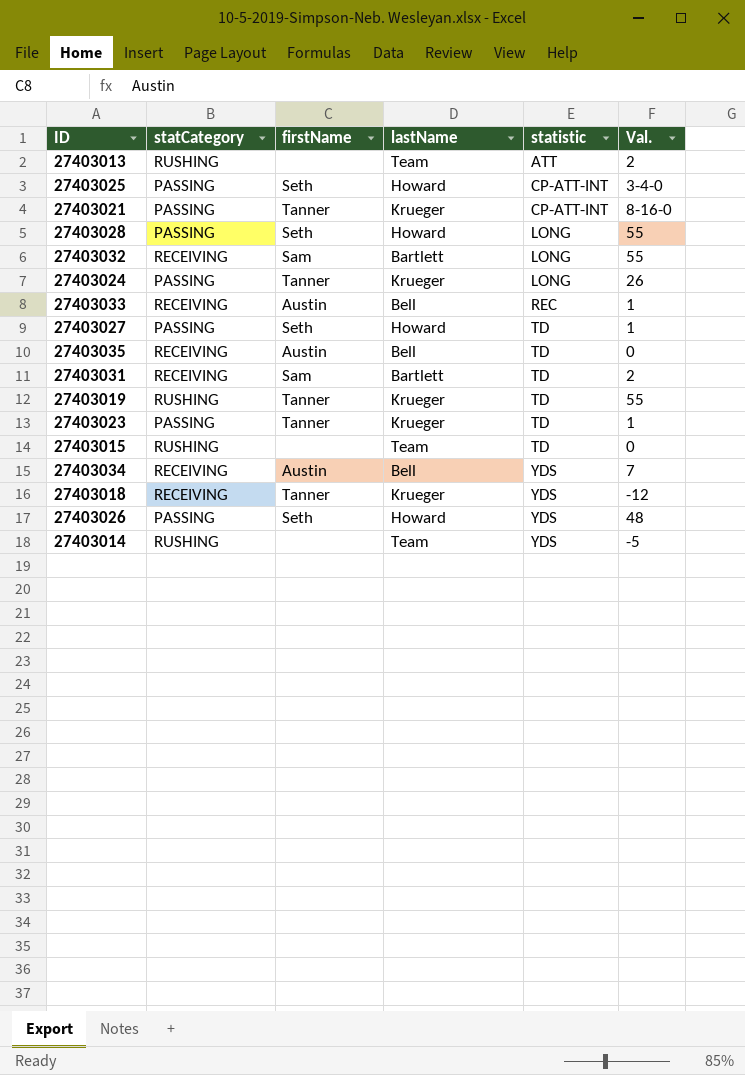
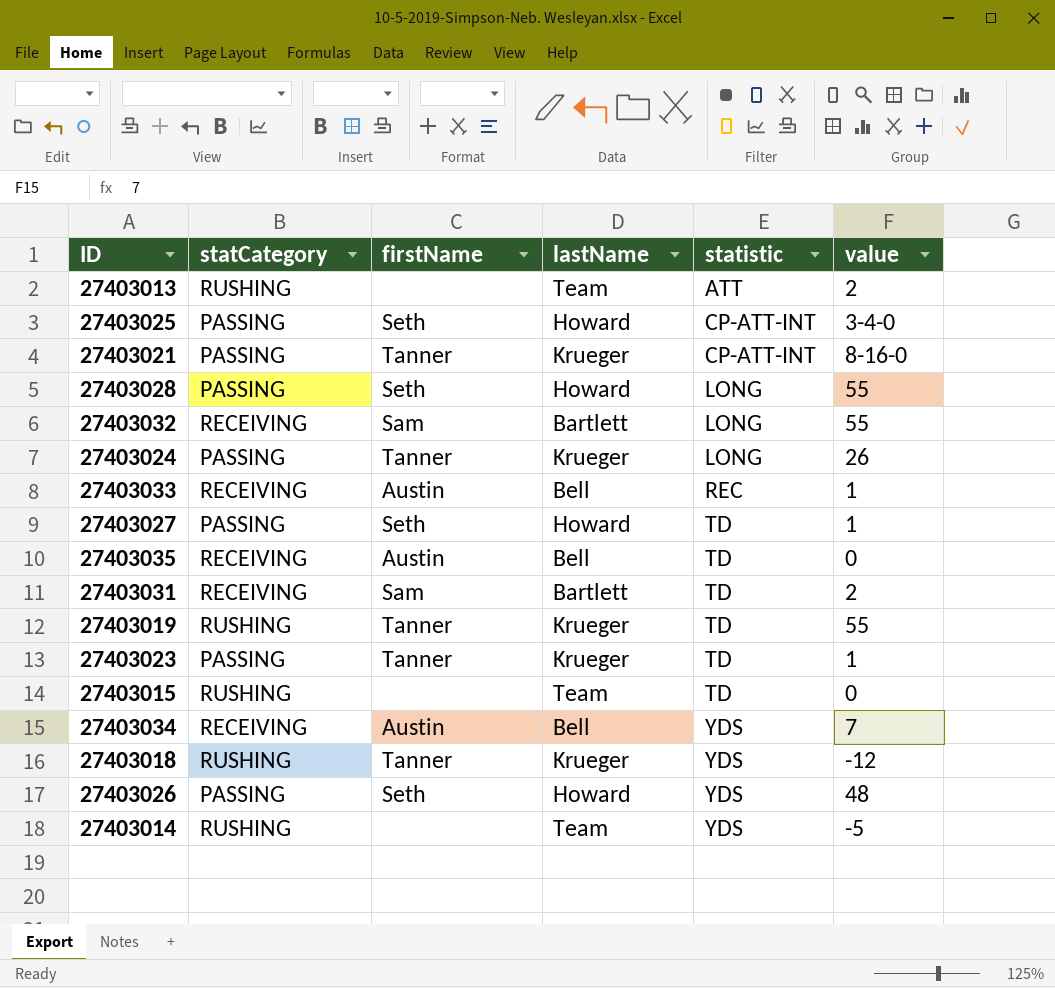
column name: Val. -> value
27403018 | statCategory: RECEIVING -> RUSHING

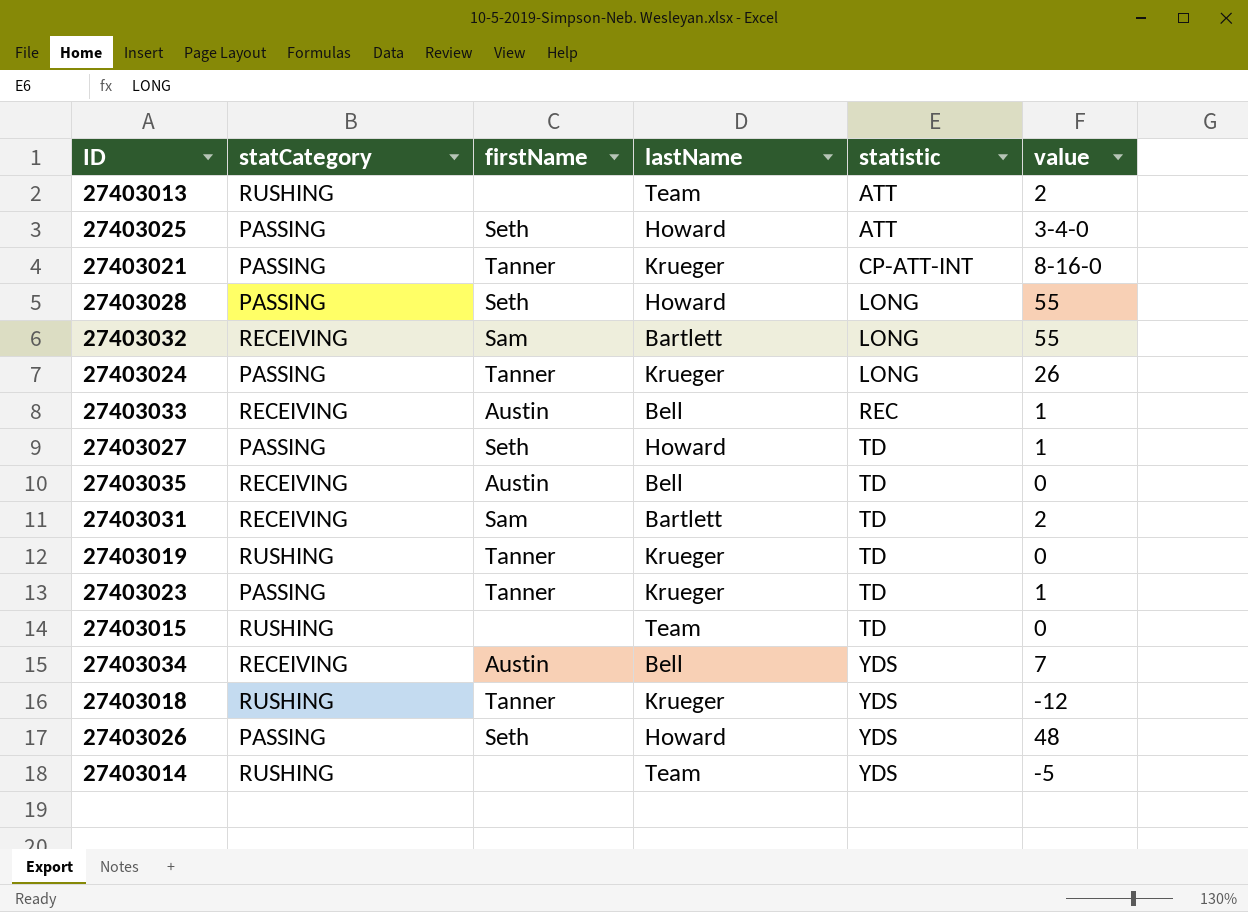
27403025 | statistic: CP-ATT-INT -> ATT
27403019 | value: 55 -> 0

